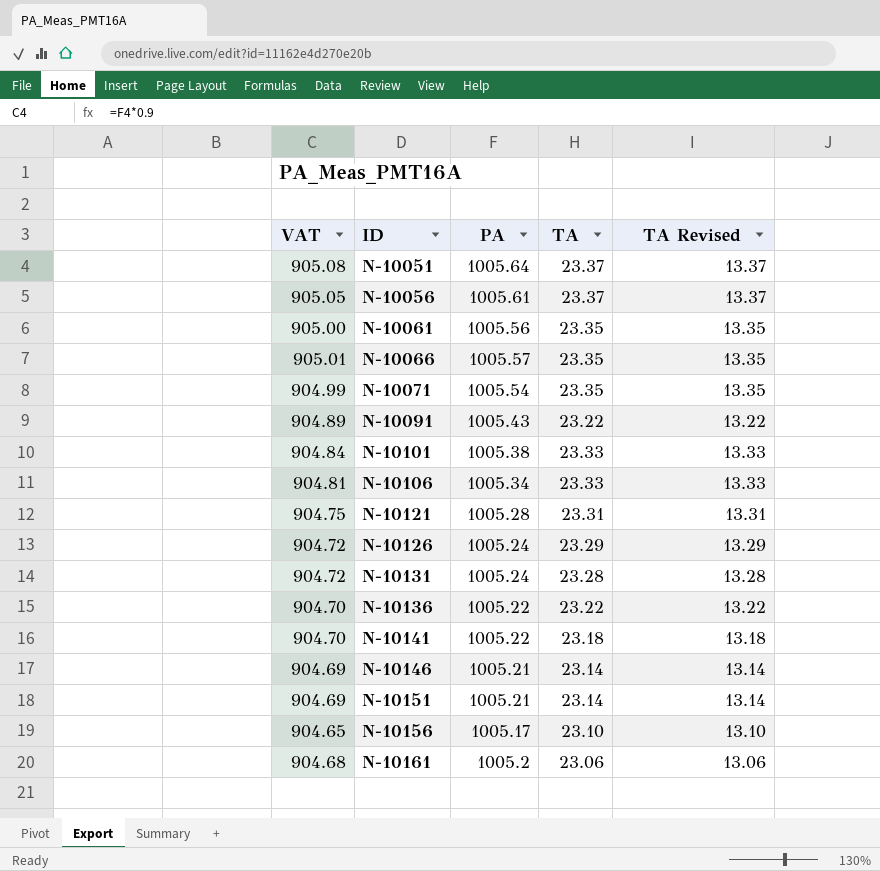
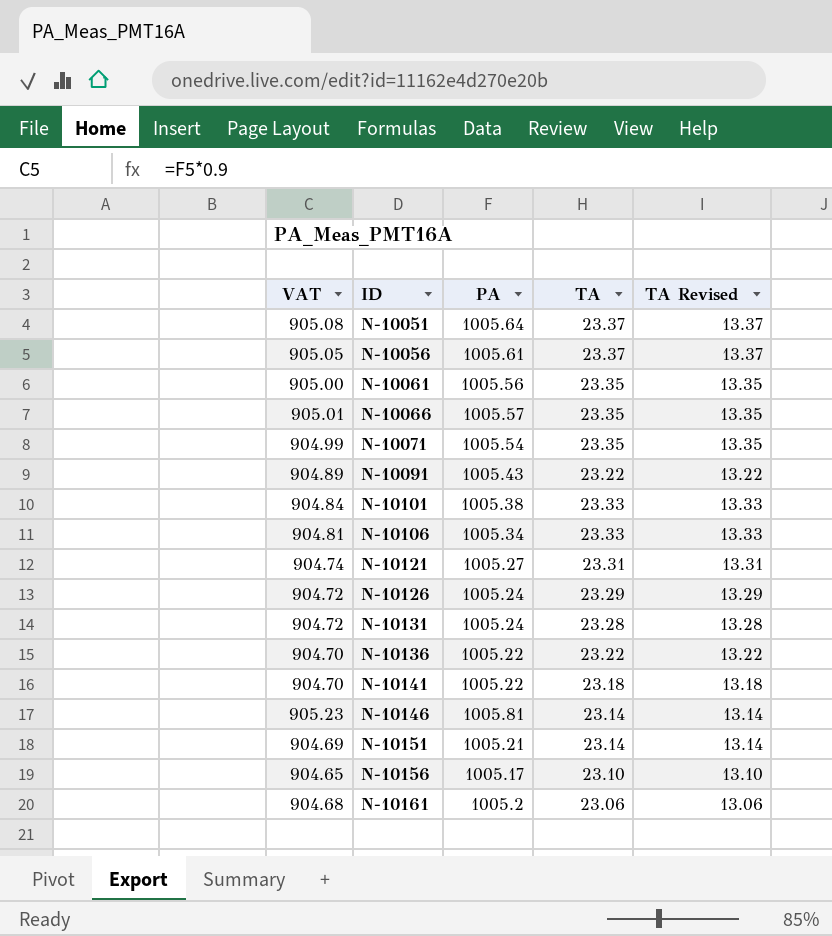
N-10121 | VAT: 904.75 -> 904.74
N-10121 | PA: 1005.28 -> 1005.27
N-10146 | VAT: 904.69 -> 905.23
N-10146 | PA: 1005.21 -> 1005.81

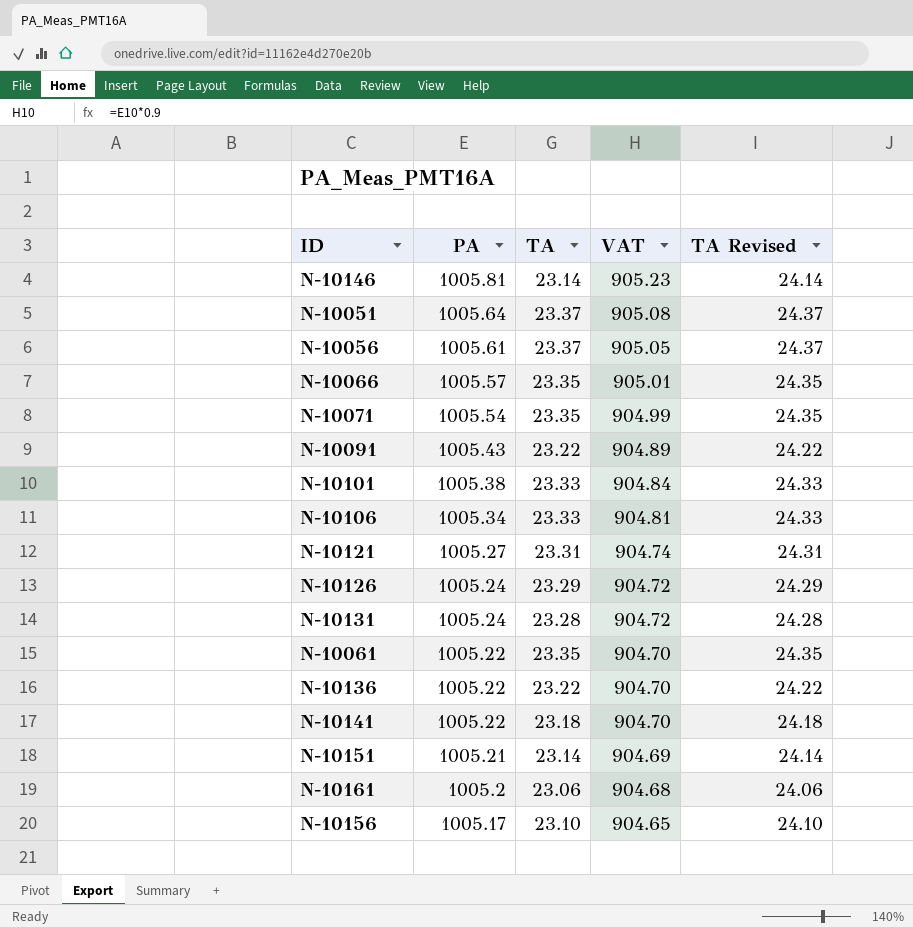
row order: ID ascending -> PA descending
column VAT | position: 1 -> 4
column TA Revised | formula: [TA] - 10 -> [TA] + 1
N-10061 | PA: 1005.56 -> 1005.22
N-10061 | VAT: 905.00 -> 904.70

